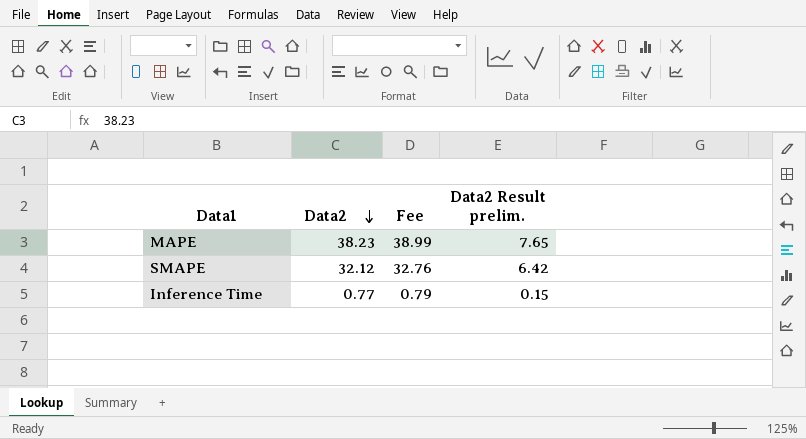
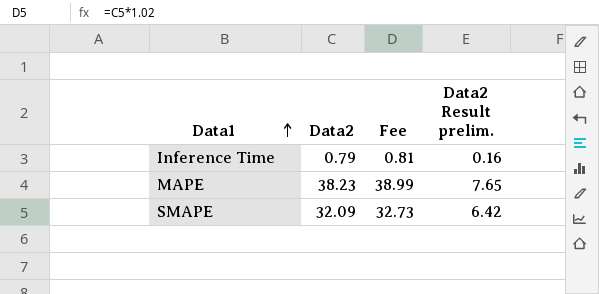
row order: Data2 descending -> Data1 ascending
Inference Time | Data2: 0.77 -> 0.79
Inference Time | Fee: 0.79 -> 0.81
Inference Time | Data2 Result prelim.: 0.15 -> 0.16
SMAPE | Data2: 32.12 -> 32.09
SMAPE | Fee: 32.76 -> 32.73

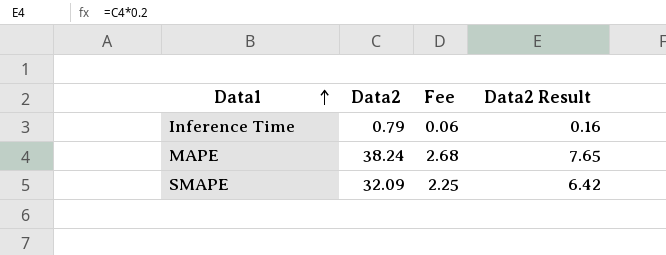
column Fee | formula: [Data2] * 1.02 -> [Data2] * 0.07
column name: Data2 Result prelim. -> Data2 Result
MAPE | Data2: 38.23 -> 38.24

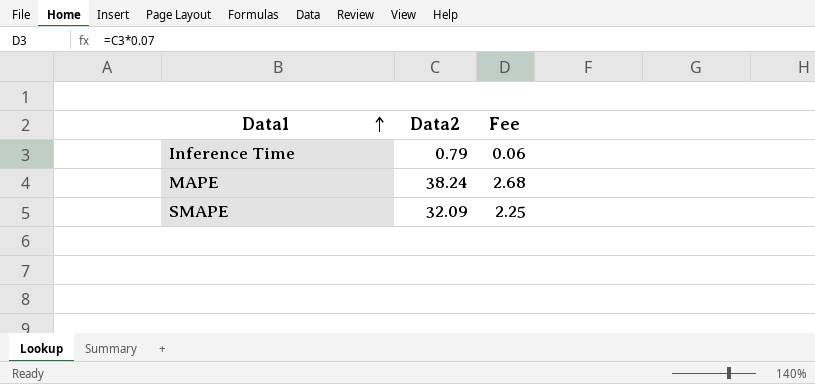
column Data2 Result | formula: [Data2] * 0.2 -> none

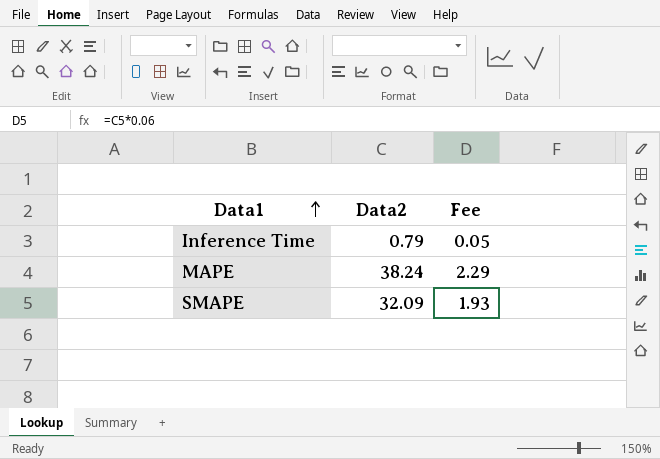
column Fee | formula: [Data2] * 0.07 -> [Data2] * 0.06

